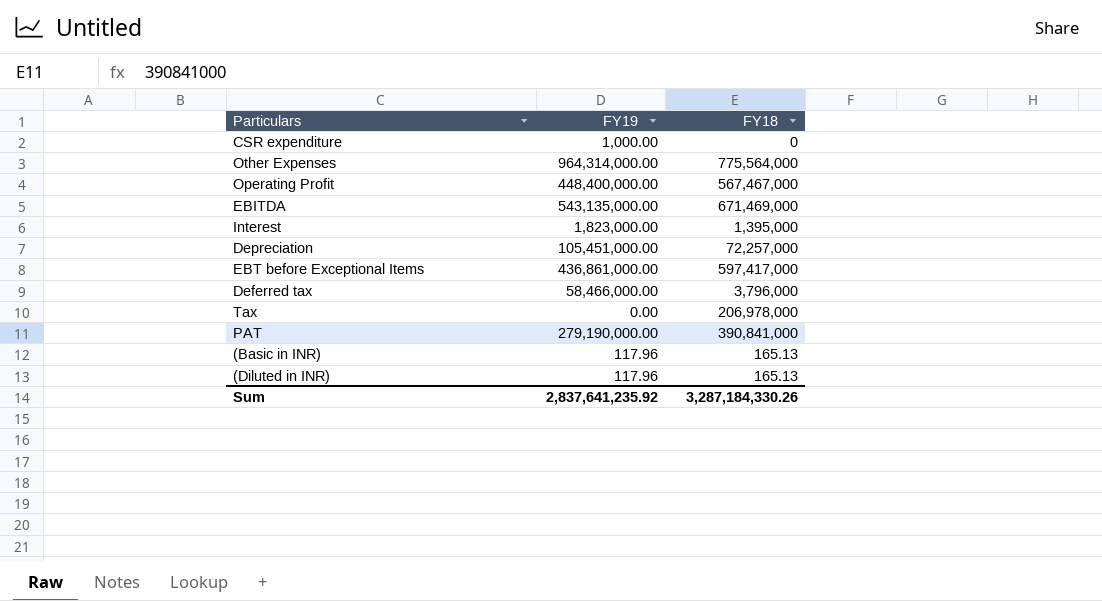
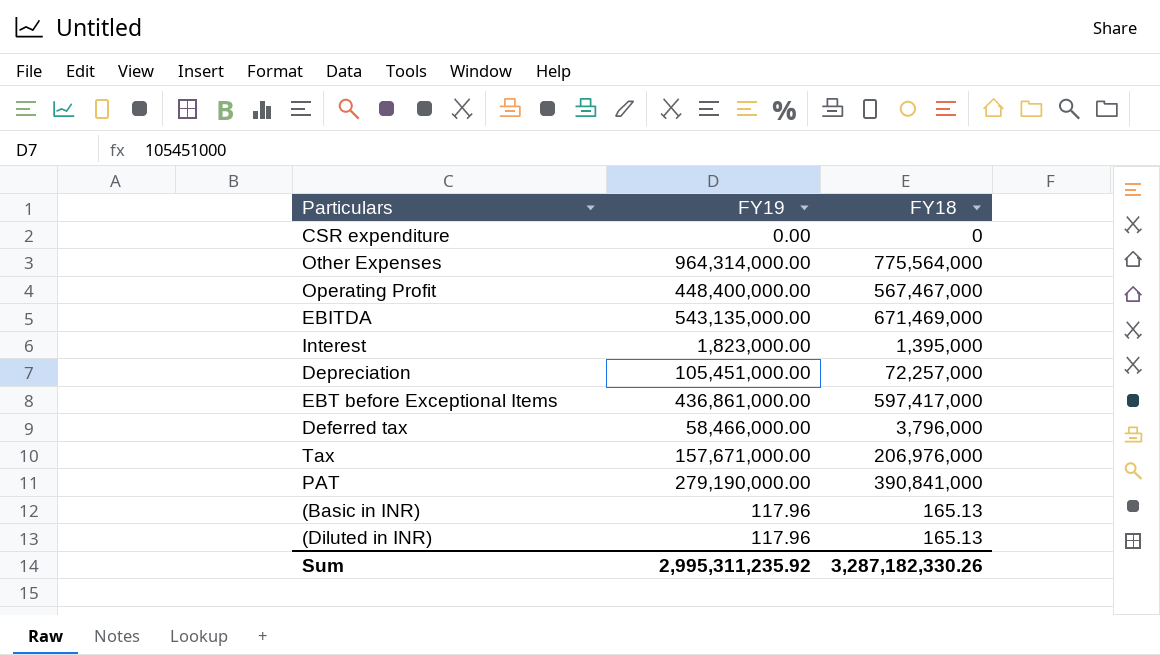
CSR expenditure | FY19: 1,000.00 -> 0.00
Tax | FY19: 0.00 -> 157,671,000.00
Tax | FY18: 206,978,000 -> 206,976,000
Sum | FY19: 2,837,641,235.92 -> 2,995,311,235.92
Sum | FY18: 3,287,184,330.26 -> 3,287,182,330.26

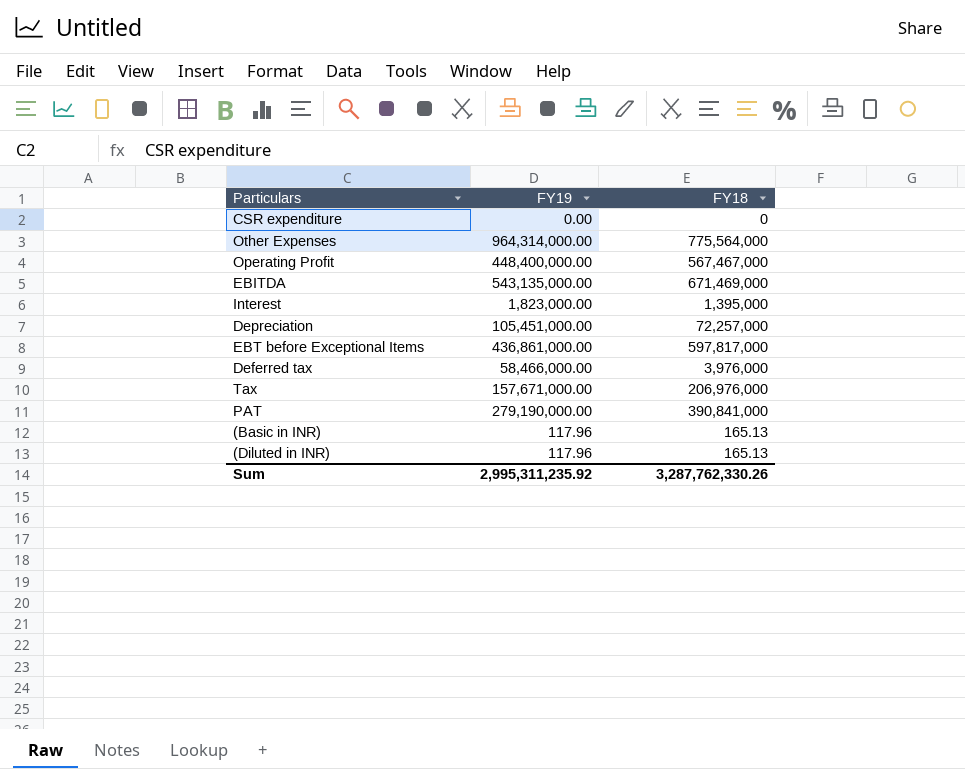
EBT before Exceptional Items | FY18: 597,417,000 -> 597,817,000
Deferred tax | FY18: 3,796,000 -> 3,976,000
Sum | FY18: 3,287,182,330.26 -> 3,287,762,330.26

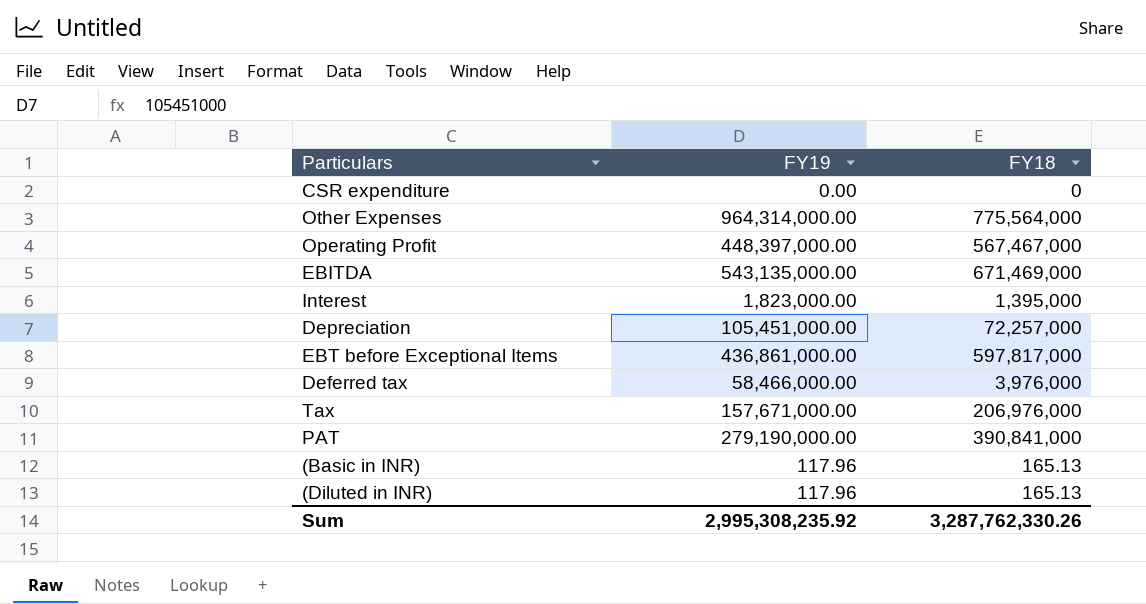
Operating Profit | FY19: 448,400,000.00 -> 448,397,000.00
Sum | FY19: 2,995,311,235.92 -> 2,995,308,235.92

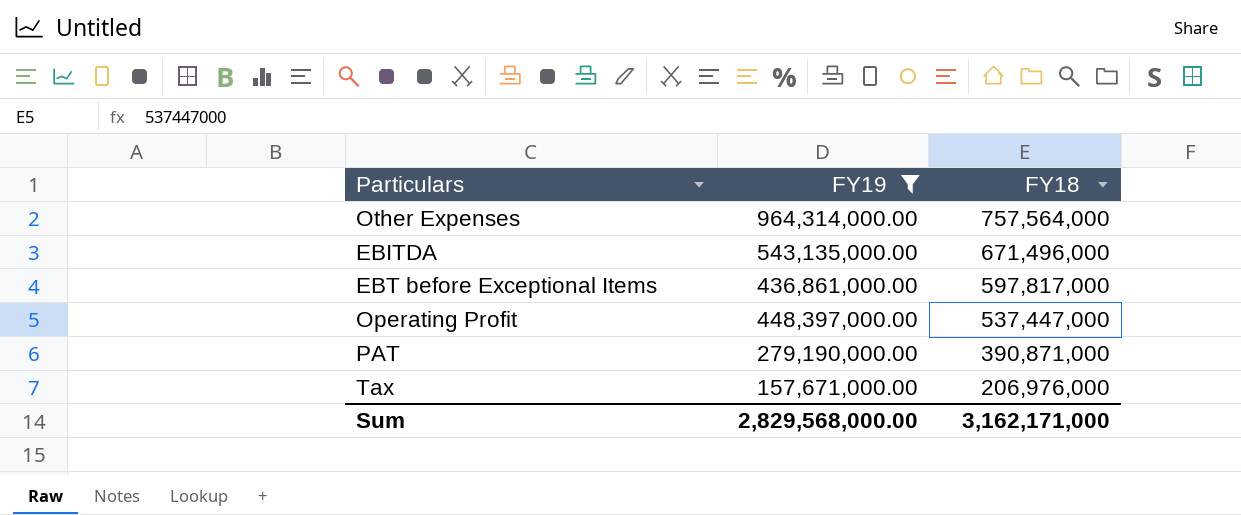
filter: none -> FY19 >= 157,671,000.00
row order: none -> FY18 descending
Other Expenses | FY18: 775,564,000 -> 757,564,000
EBITDA | FY18: 671,469,000 -> 671,496,000
Operating Profit | FY18: 567,467,000 -> 537,447,000
PAT | FY18: 390,841,000 -> 390,871,000
Sum | FY19: 2,995,308,235.92 -> 2,829,568,000.00
Sum | FY18: 3,287,762,330.26 -> 3,162,171,000

